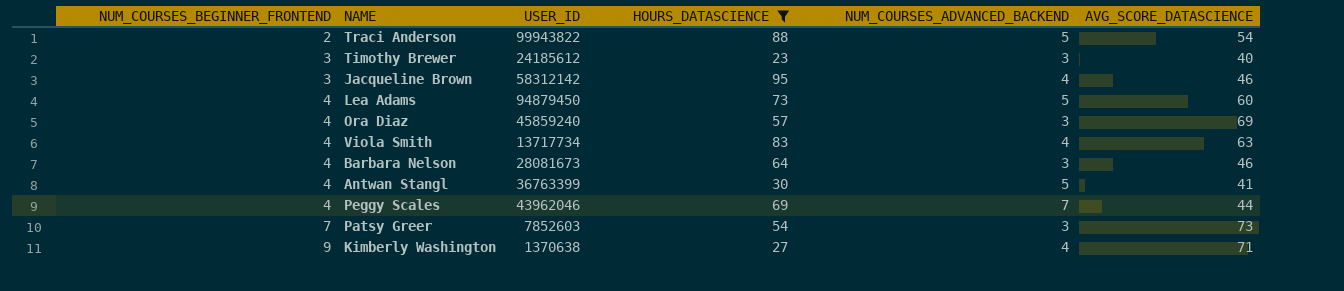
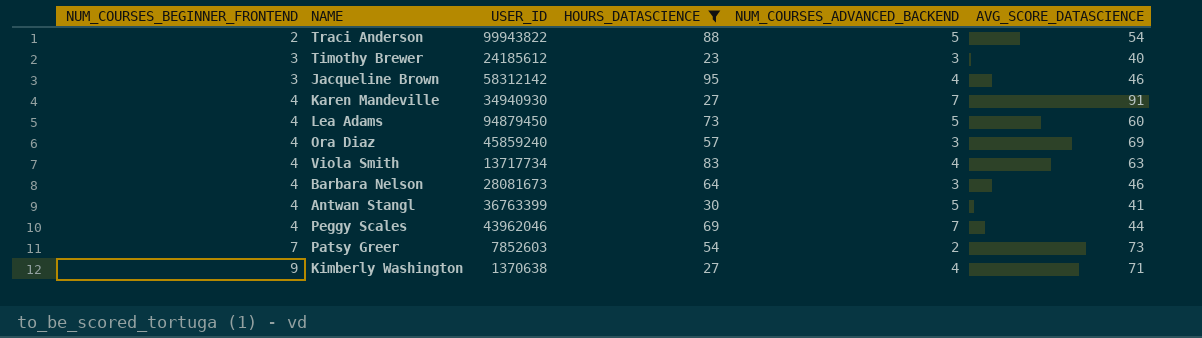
row Karen Mandeville: none -> 4 | 34940930 | 27 | 7 | 91
Patsy Greer | NUM_COURSES_ADVANCED_BACKEND: 3 -> 2

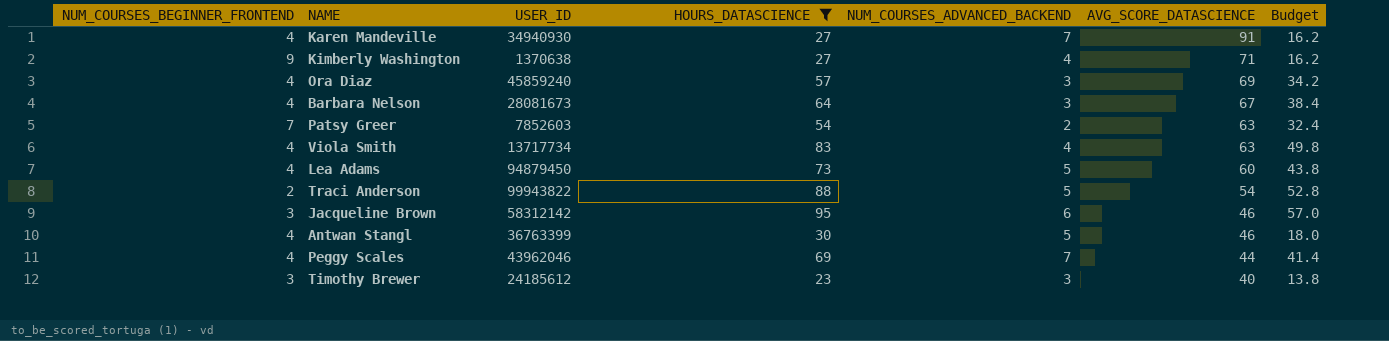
row order: NUM_COURSES_BEGINNER_FRONTEND ascending -> AVG_SCORE_DATASCIENCE descending
column Budget | formula: none -> [HOURS_DATASCIENCE] * 0.6
Barbara Nelson | AVG_SCORE_DATASCIENCE: 46 -> 67
Patsy Greer | AVG_SCORE_DATASCIENCE: 73 -> 63
Jacqueline Brown | NUM_COURSES_ADVANCED_BACKEND: 4 -> 6
Antwan Stangl | AVG_SCORE_DATASCIENCE: 41 -> 46

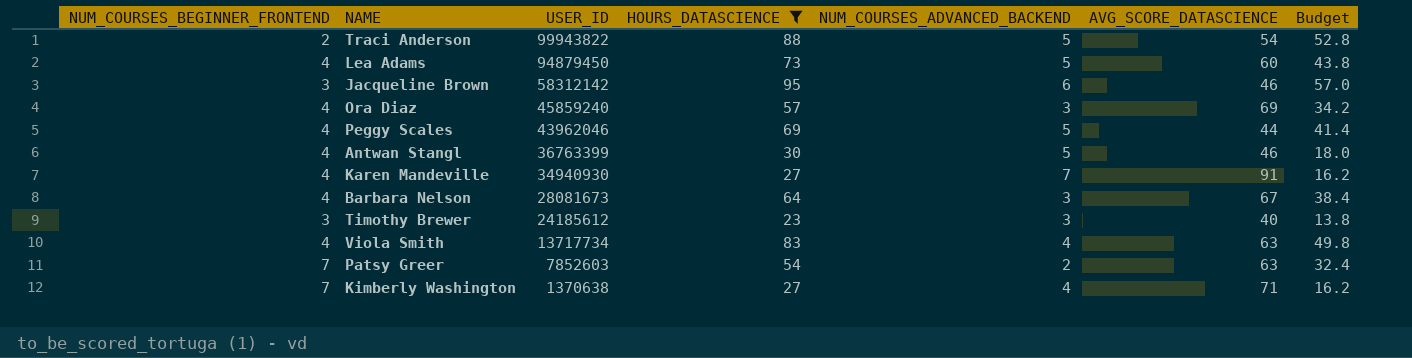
row order: AVG_SCORE_DATASCIENCE descending -> USER_ID descending
Peggy Scales | NUM_COURSES_ADVANCED_BACKEND: 7 -> 5
Kimberly Washington | NUM_COURSES_BEGINNER_FRONTEND: 9 -> 7

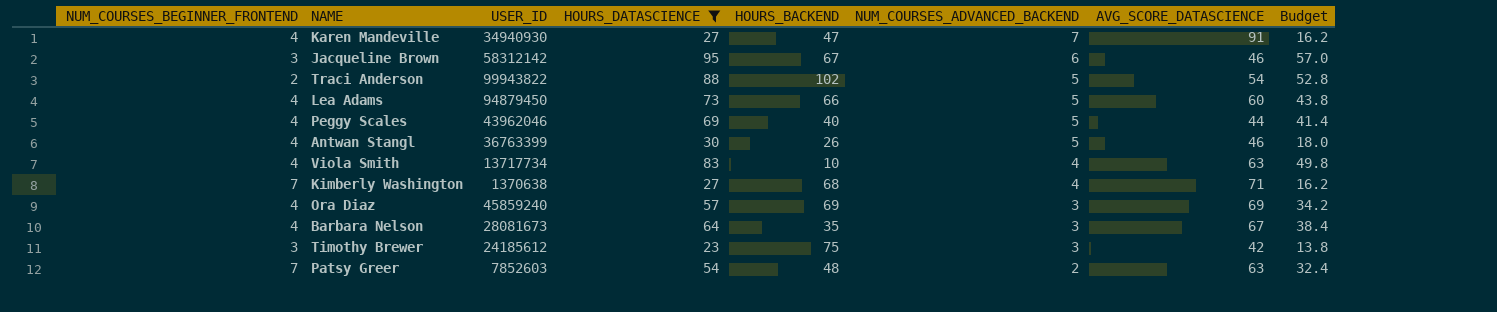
row order: USER_ID descending -> NUM_COURSES_ADVANCED_BACKEND descending
column HOURS_BACKEND | position: none -> 5
Timothy Brewer | AVG_SCORE_DATASCIENCE: 40 -> 42

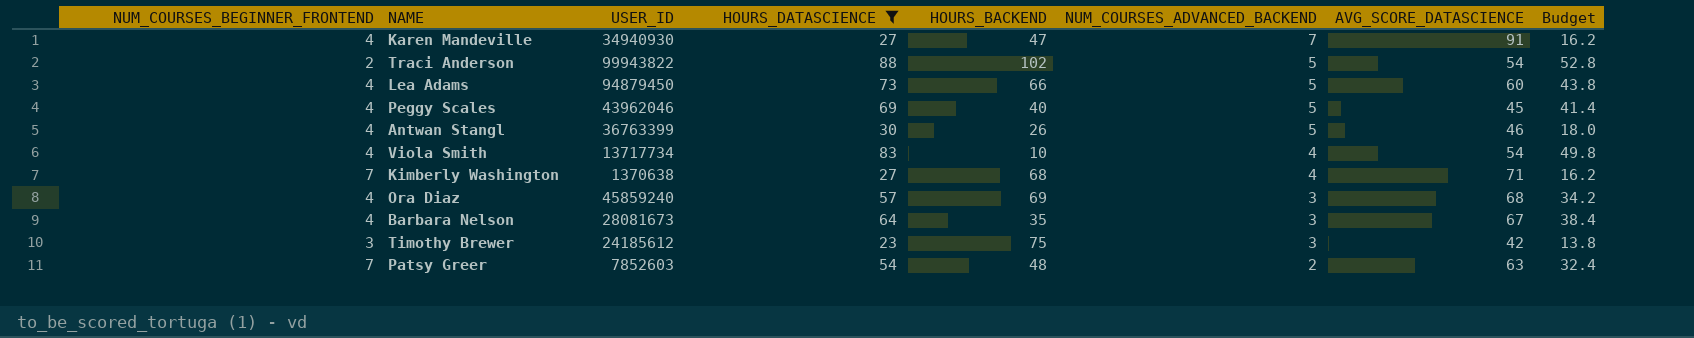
row Jacqueline Brown: 3 | 58312142 | 95 | 67 | 6 | 46 | 57.0 -> none
Peggy Scales | AVG_SCORE_DATASCIENCE: 44 -> 45
Viola Smith | AVG_SCORE_DATASCIENCE: 63 -> 54
Ora Diaz | AVG_SCORE_DATASCIENCE: 69 -> 68

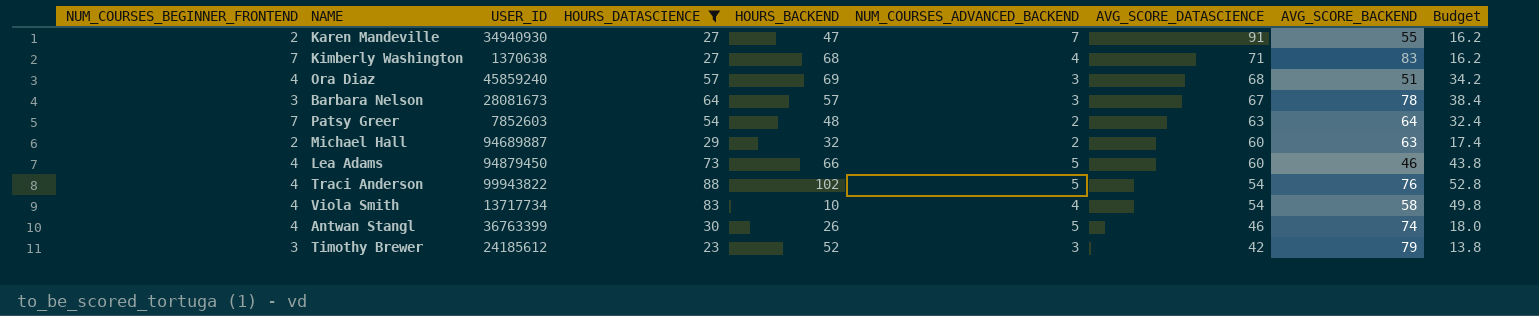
row order: NUM_COURSES_ADVANCED_BACKEND descending -> AVG_SCORE_DATASCIENCE descending
column AVG_SCORE_BACKEND | position: none -> 8
row Peggy Scales: 4 | 43962046 | 69 | 40 | 5 | 45 | 41.4 -> none
Karen Mandeville | NUM_COURSES_BEGINNER_FRONTEND: 4 -> 2
Barbara Nelson | NUM_COURSES_BEGINNER_FRONTEND: 4 -> 3
Barbara Nelson | HOURS_BACKEND: 35 -> 57
row Michael Hall: none -> 2 | 94689887 | 29 | 32 | 2 | 60 | 63 | 17.4
Traci Anderson | NUM_COURSES_BEGINNER_FRONTEND: 2 -> 4
Timothy Brewer | HOURS_BACKEND: 75 -> 52

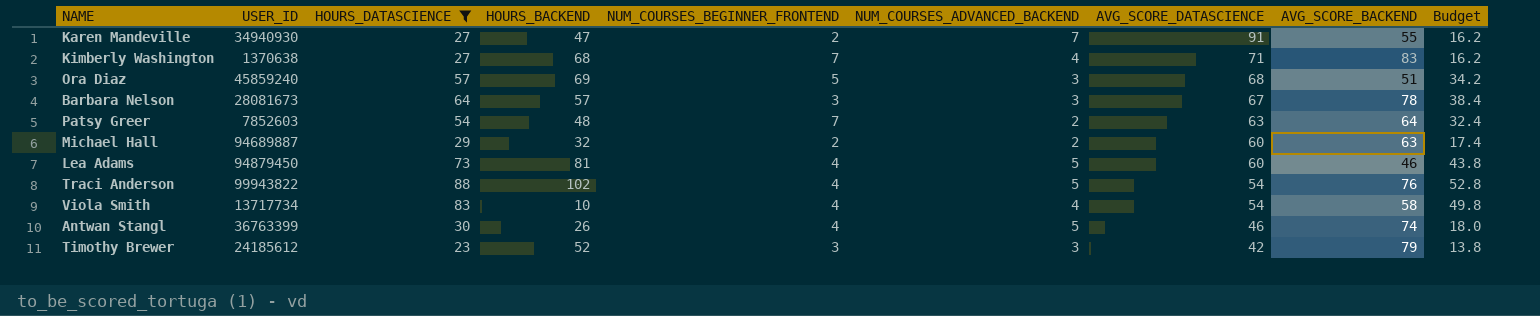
column NUM_COURSES_BEGINNER_FRONTEND | position: 1 -> 5
Ora Diaz | NUM_COURSES_BEGINNER_FRONTEND: 4 -> 5
Lea Adams | HOURS_BACKEND: 66 -> 81

